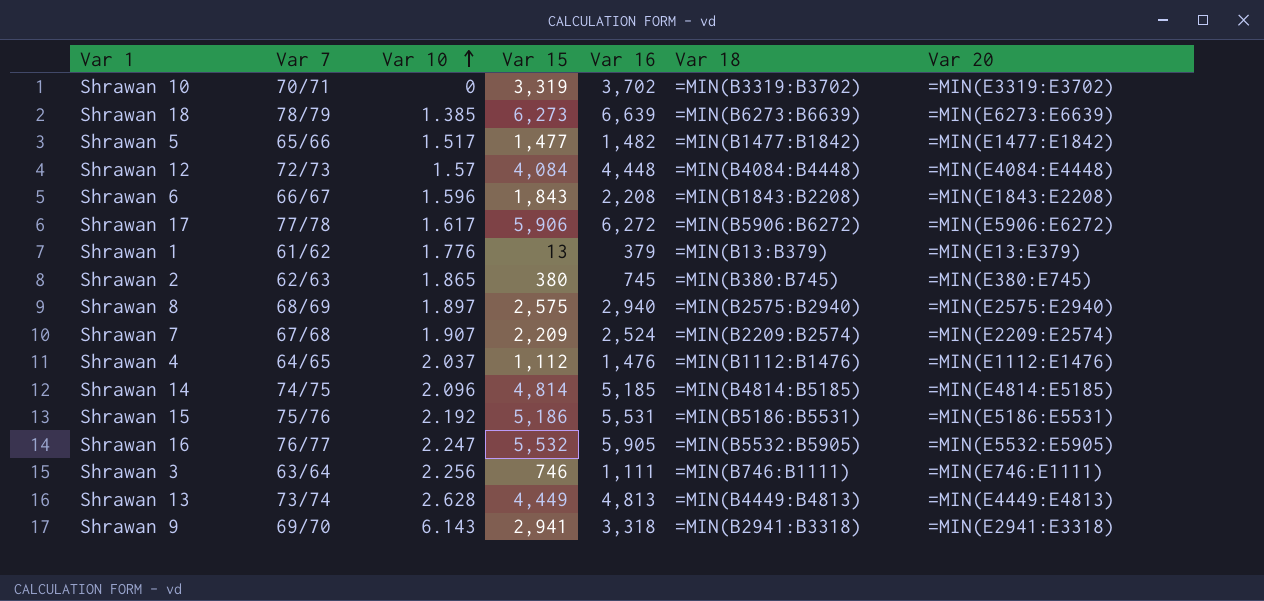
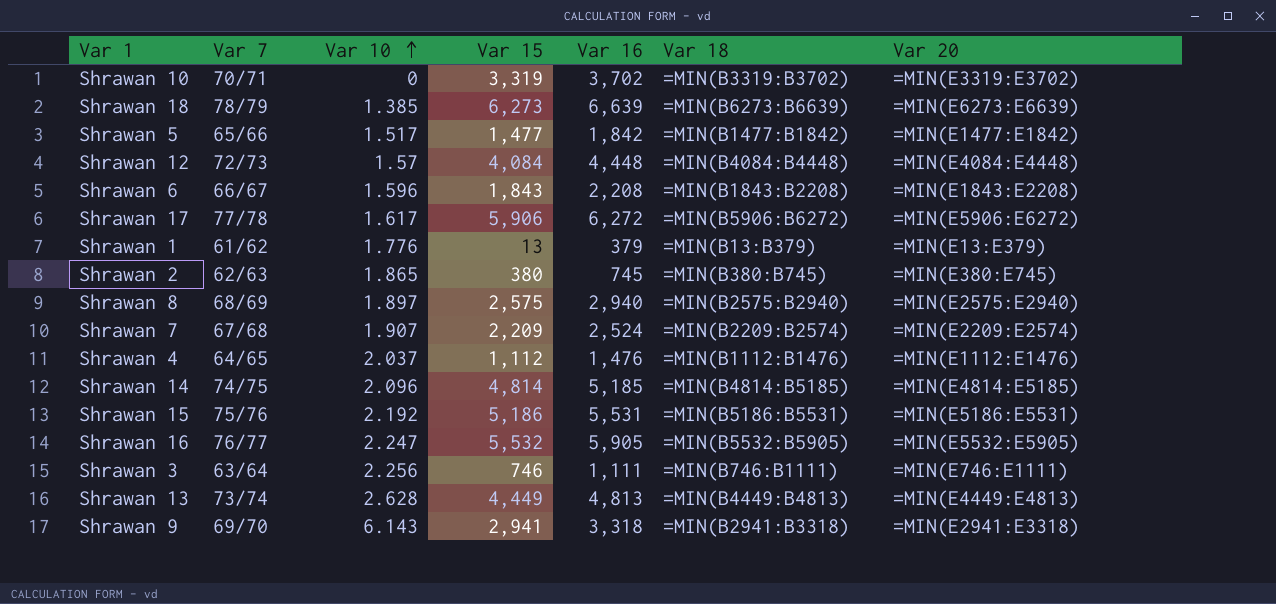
Shrawan 5 | Var 16: 1,482 -> 1,842

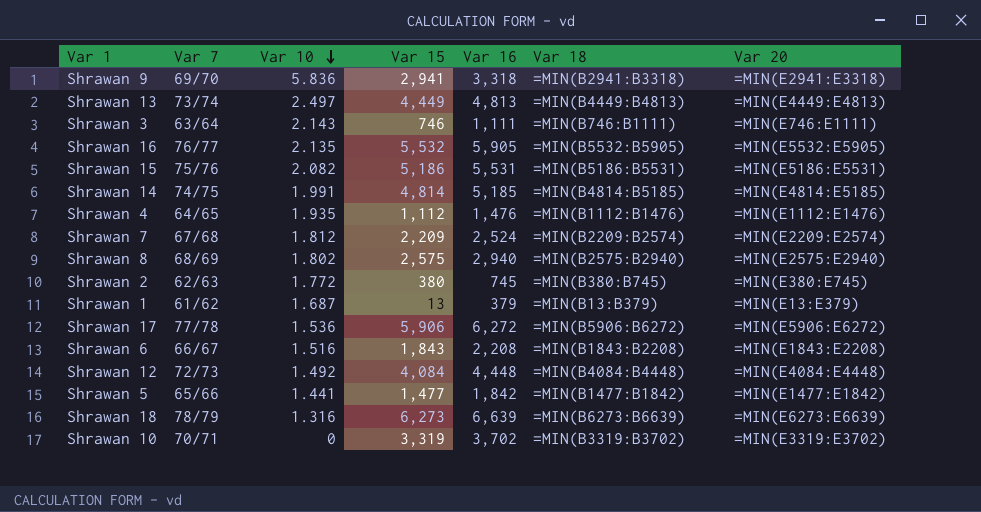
row order: Var 10 ascending -> Var 10 descending
Shrawan 9 | Var 10: 6.143 -> 5.836
Shrawan 13 | Var 10: 2.628 -> 2.497
Shrawan 3 | Var 10: 2.256 -> 2.143
Shrawan 16 | Var 10: 2.247 -> 2.135
Shrawan 15 | Var 10: 2.192 -> 2.082
Shrawan 14 | Var 10: 2.096 -> 1.991
Shrawan 4 | Var 10: 2.037 -> 1.935
Shrawan 7 | Var 10: 1.907 -> 1.812
Shrawan 8 | Var 10: 1.897 -> 1.802
Shrawan 2 | Var 10: 1.865 -> 1.772
Shrawan 1 | Var 10: 1.776 -> 1.687
Shrawan 17 | Var 10: 1.617 -> 1.536
Shrawan 6 | Var 10: 1.596 -> 1.516
Shrawan 12 | Var 10: 1.57 -> 1.492
Shrawan 5 | Var 10: 1.517 -> 1.441
Shrawan 18 | Var 10: 1.385 -> 1.316

